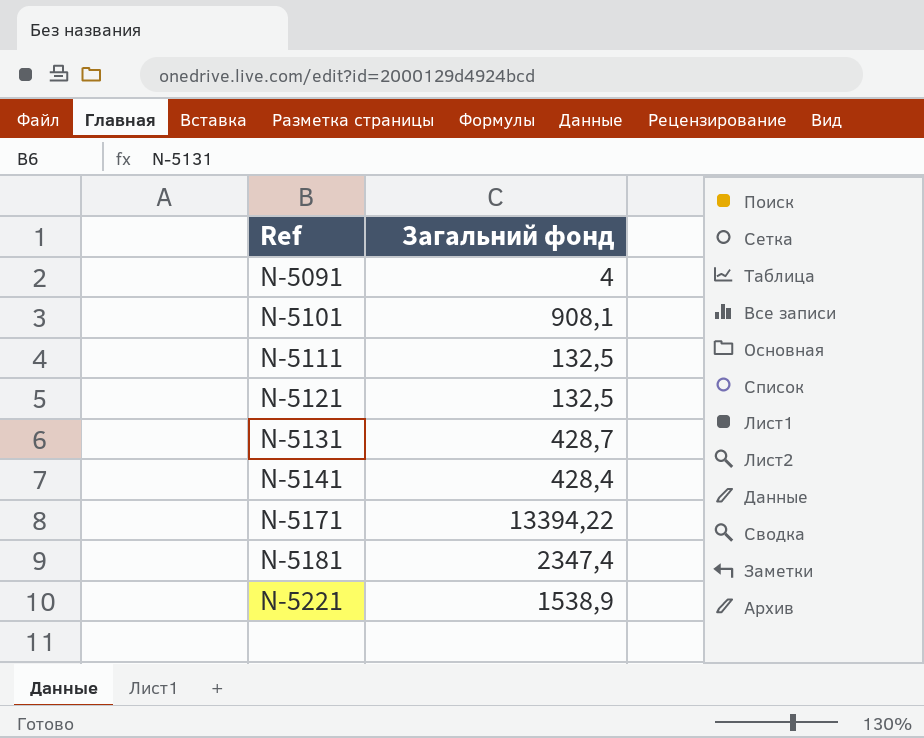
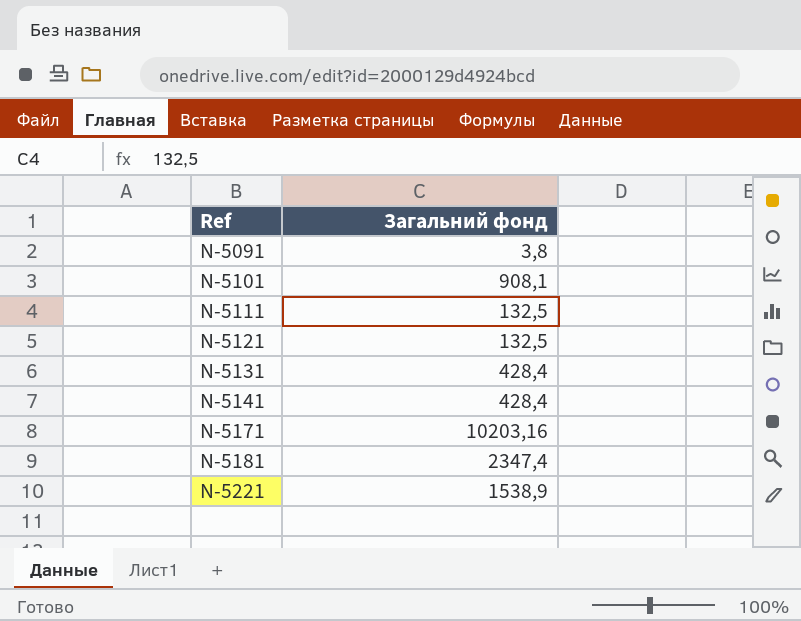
N-5091 | Загальний фонд: 4 -> 3,8
N-5131 | Загальний фонд: 428,7 -> 428,4
N-5171 | Загальний фонд: 13394,22 -> 10203,16

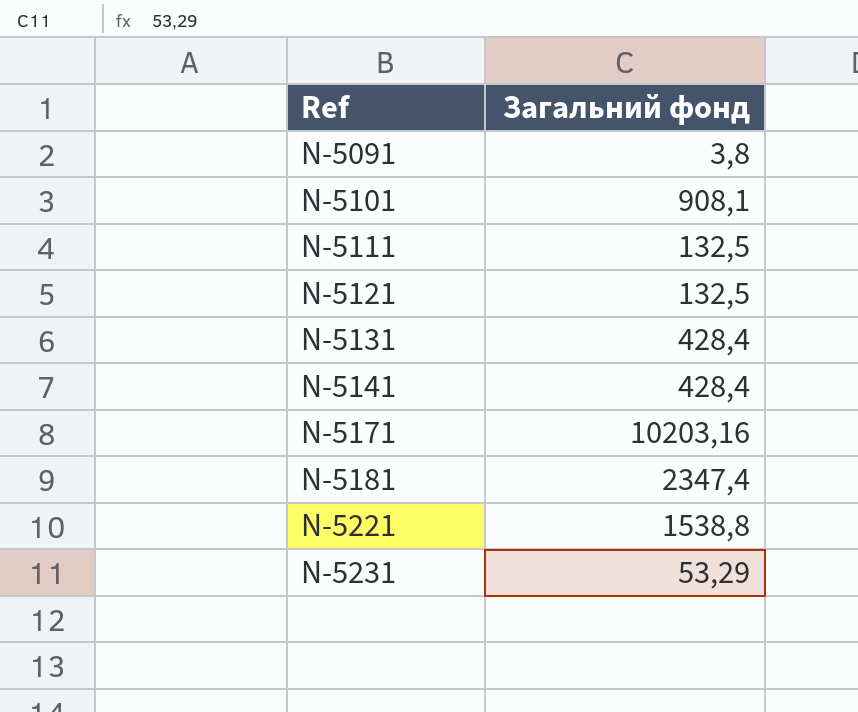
N-5221 | Загальний фонд: 1538,9 -> 1538,8
row N-5231: none -> 53,29

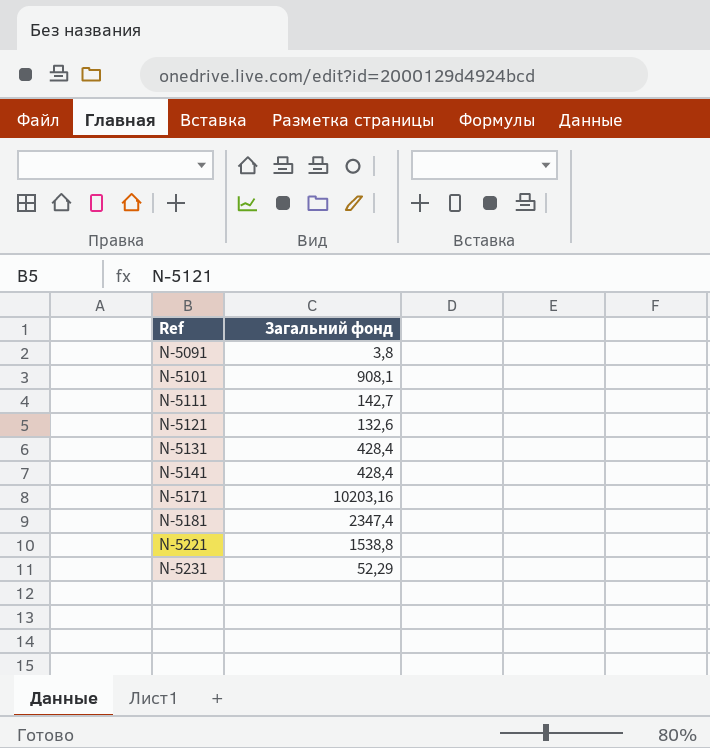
N-5111 | Загальний фонд: 132,5 -> 142,7
N-5121 | Загальний фонд: 132,5 -> 132,6
N-5231 | Загальний фонд: 53,29 -> 52,29

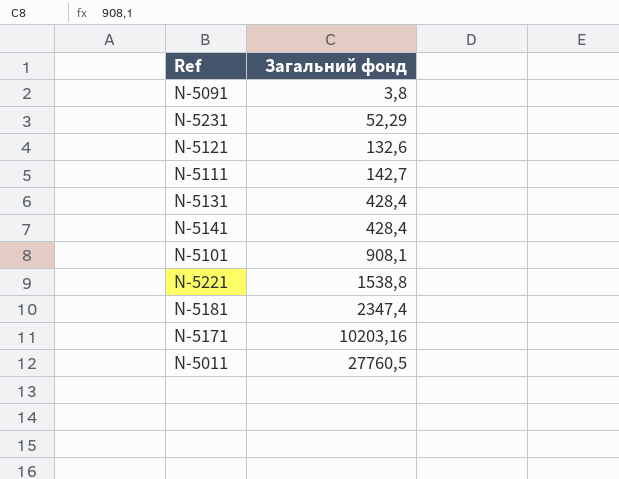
row order: Ref ascending -> Загальний фонд ascending
row N-5011: none -> 27760,5

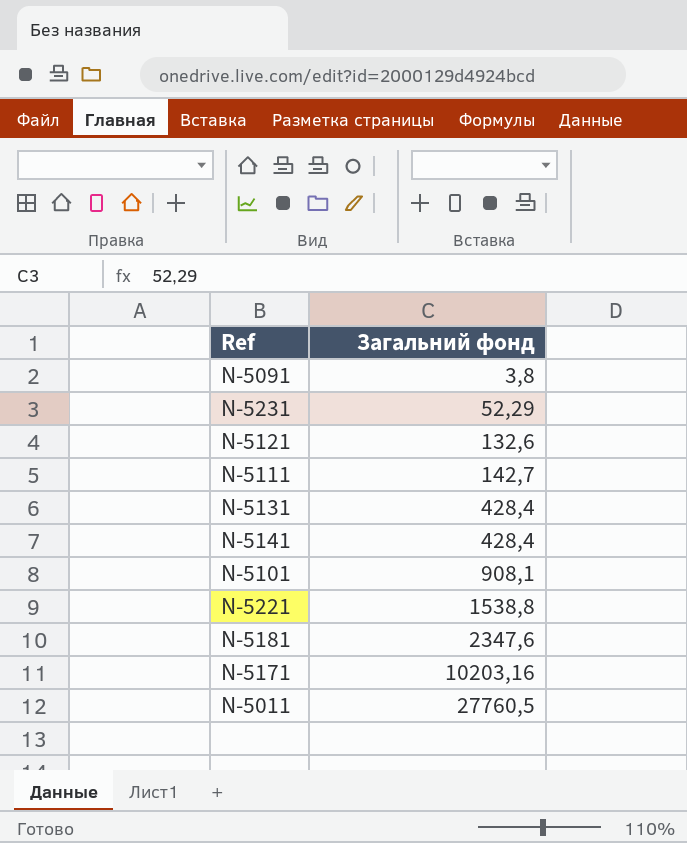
N-5181 | Загальний фонд: 2347,4 -> 2347,6

